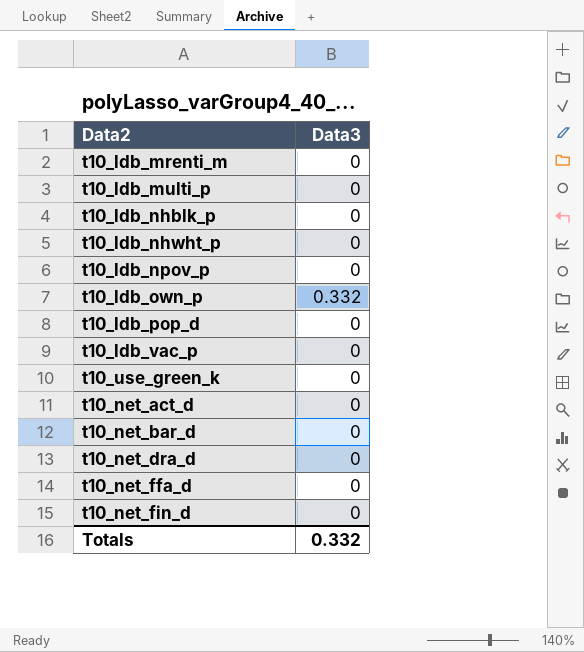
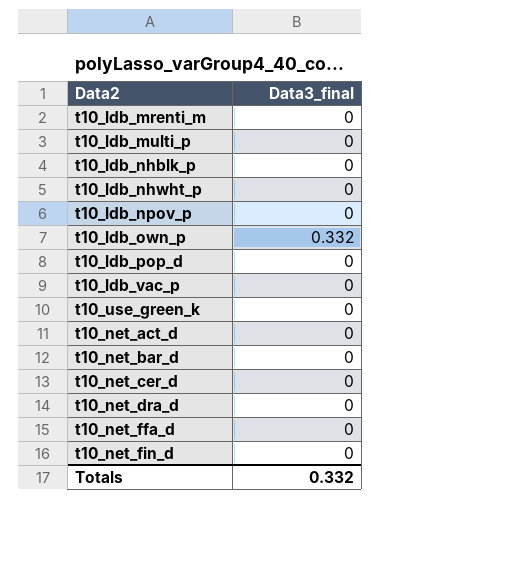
column name: Data3 -> Data3_final
row t10_net_cer_d: none -> 0

